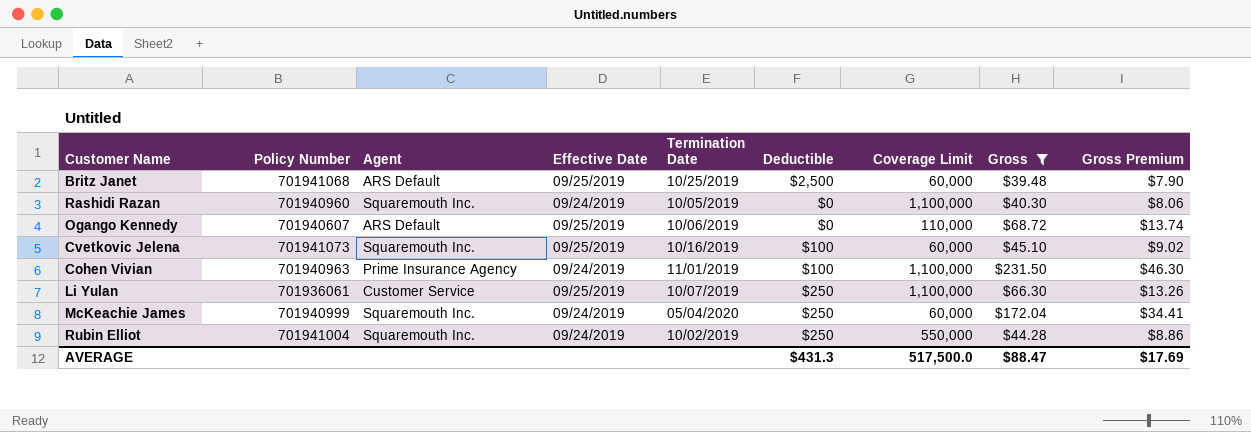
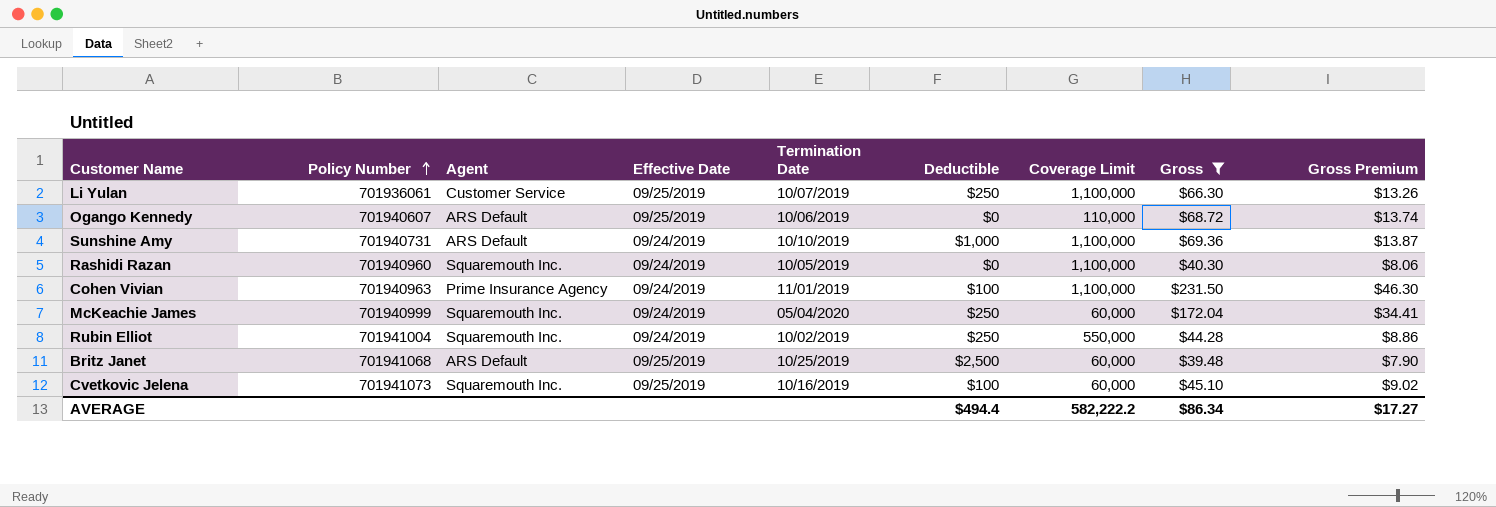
row order: none -> Policy Number ascending
row Sunshine Amy: none -> 701940731 | ARS Default | 09/24/2019 | 10/10/2019 | $1,000 | 1,100,000 | $69.36 | $13.87
AVERAGE | Deductible: $431.3 -> $494.4
AVERAGE | Coverage Limit: 517,500.0 -> 582,222.2
AVERAGE | Gross: $88.47 -> $86.34
AVERAGE | Gross Premium: $17.69 -> $17.27

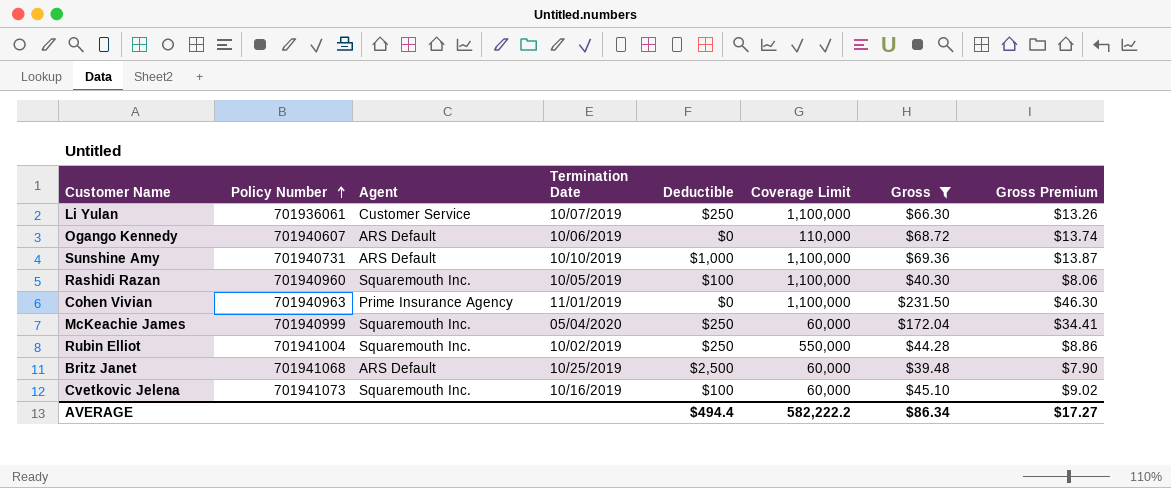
column Effective Date | position: 4 -> none
Rashidi Razan | Deductible: $0 -> $100
Cohen Vivian | Deductible: $100 -> $0

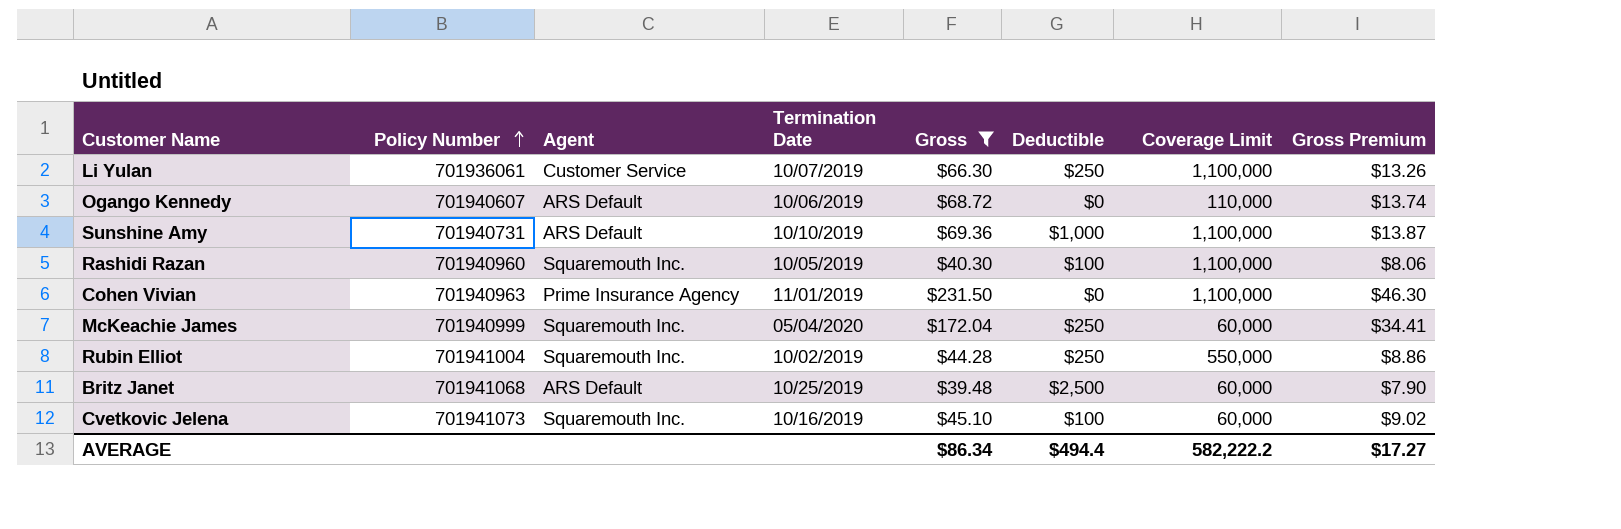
column Gross | position: 7 -> 5

